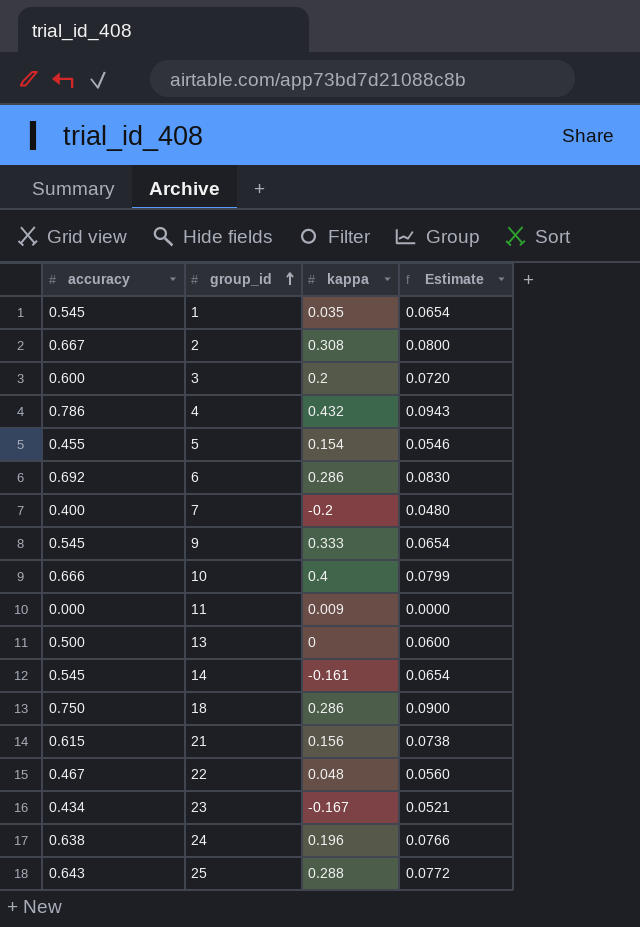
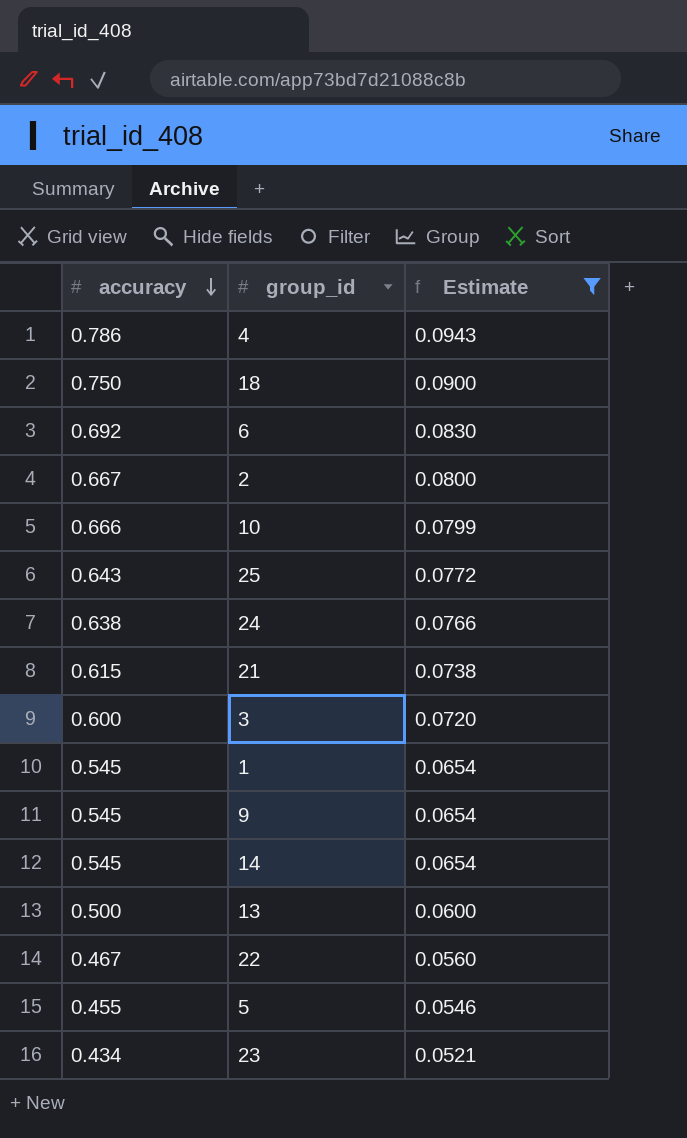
filter: none -> Estimate >= 0.0521
row order: group_id ascending -> accuracy descending
column kappa | position: 3 -> none

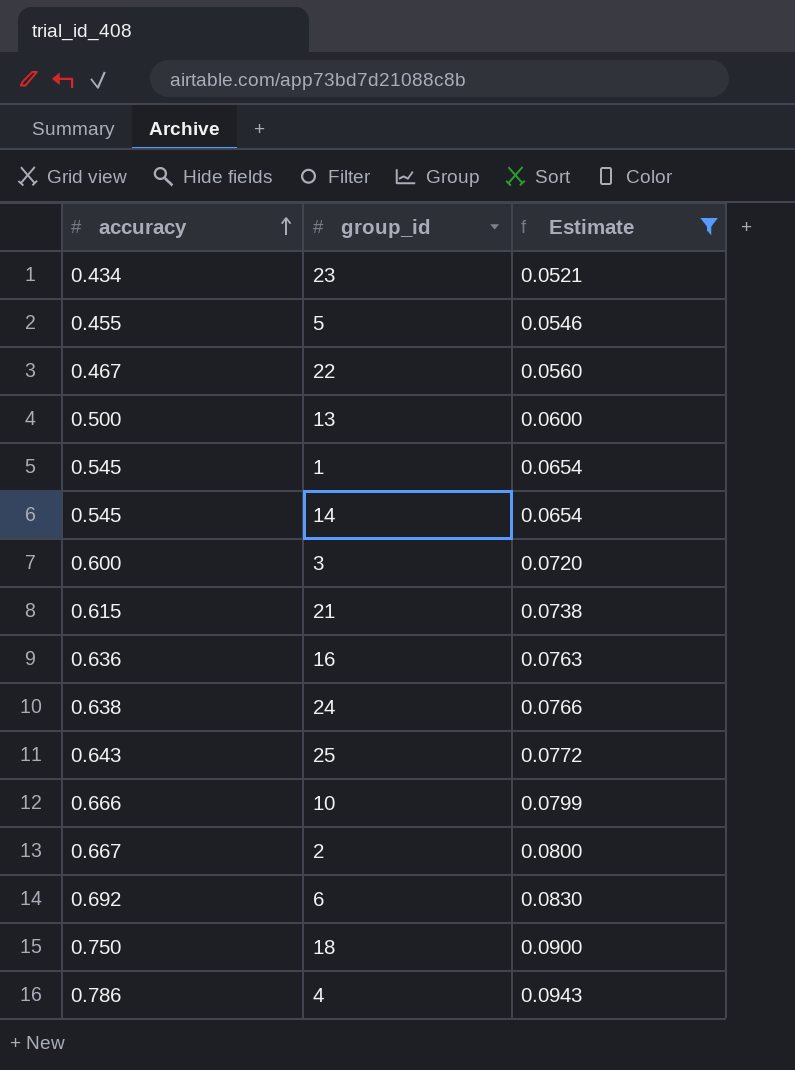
row order: accuracy descending -> accuracy ascending
row 9: 0.545 | 0.0654 -> none
row 16: none -> 0.636 | 0.0763

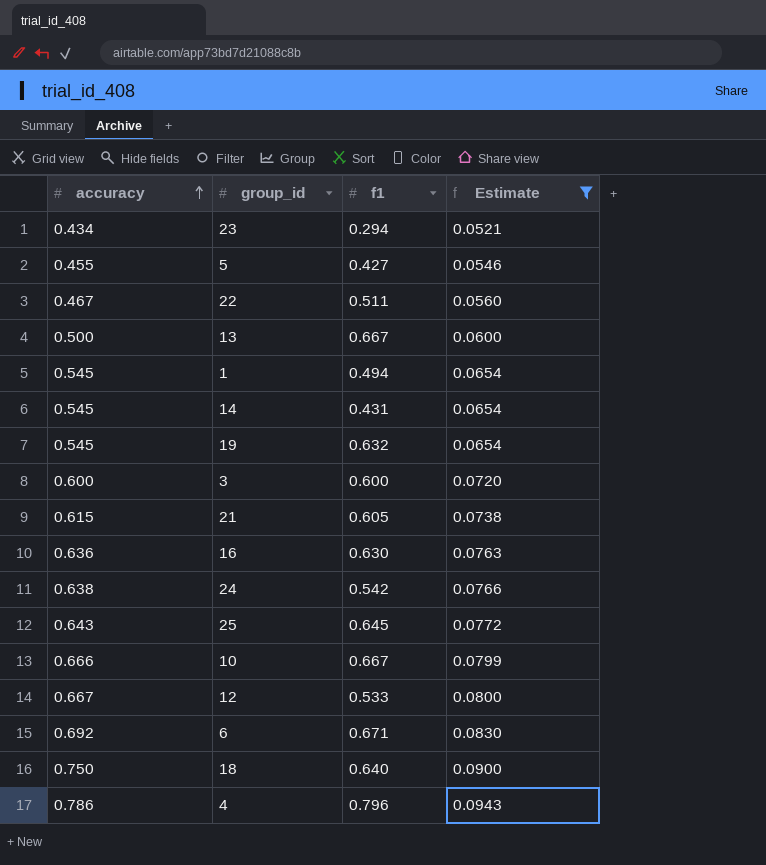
column f1 | position: none -> 3
row 2: 0.667 | 0.0800 -> none
row 19: none -> 0.545 | 0.632 | 0.0654
row 12: none -> 0.667 | 0.533 | 0.0800

